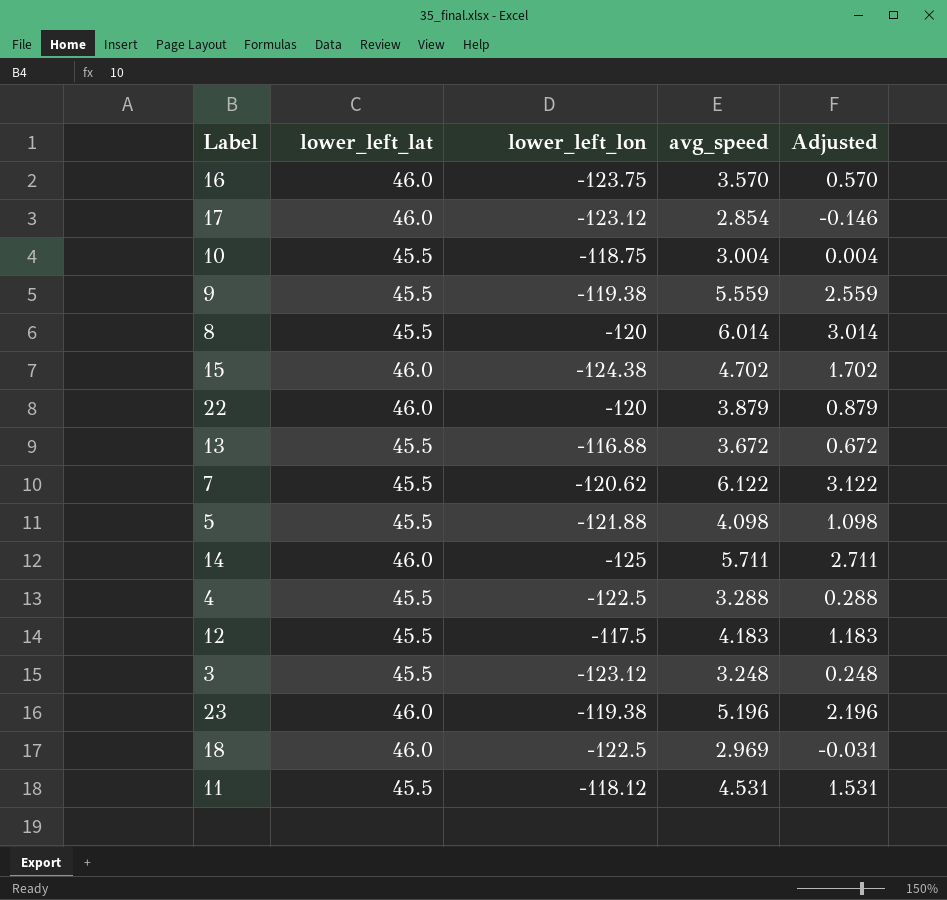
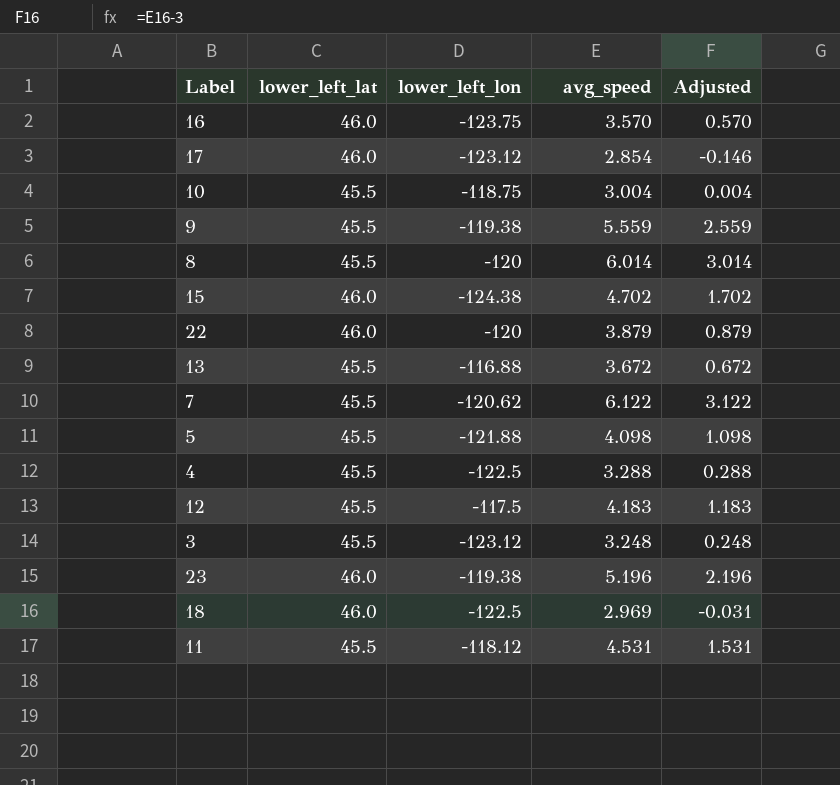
row 14: 46.0 | -125 | 5.711 | 2.711 -> none

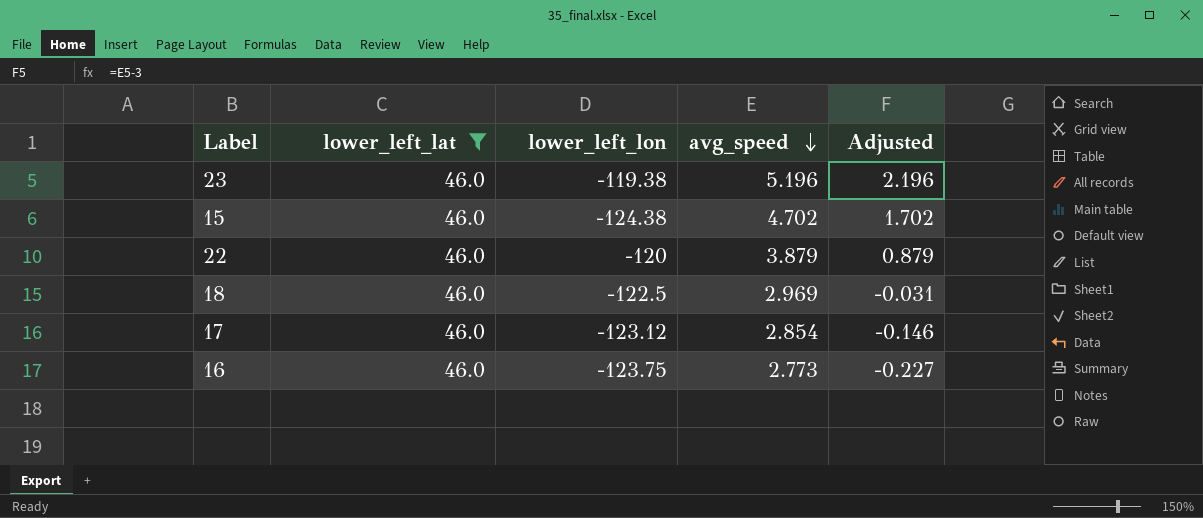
filter: none -> lower_left_lat = 46.0
row order: none -> avg_speed descending
16 | avg_speed: 3.570 -> 2.773
16 | Adjusted: 0.570 -> -0.227

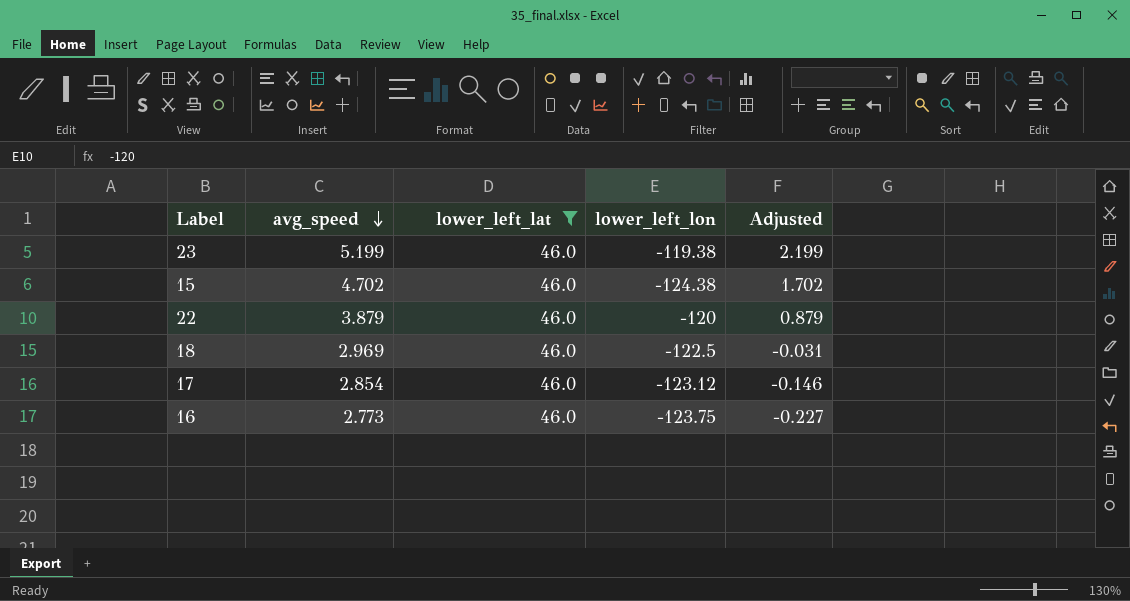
column avg_speed | position: 4 -> 2
23 | avg_speed: 5.196 -> 5.199
23 | Adjusted: 2.196 -> 2.199

